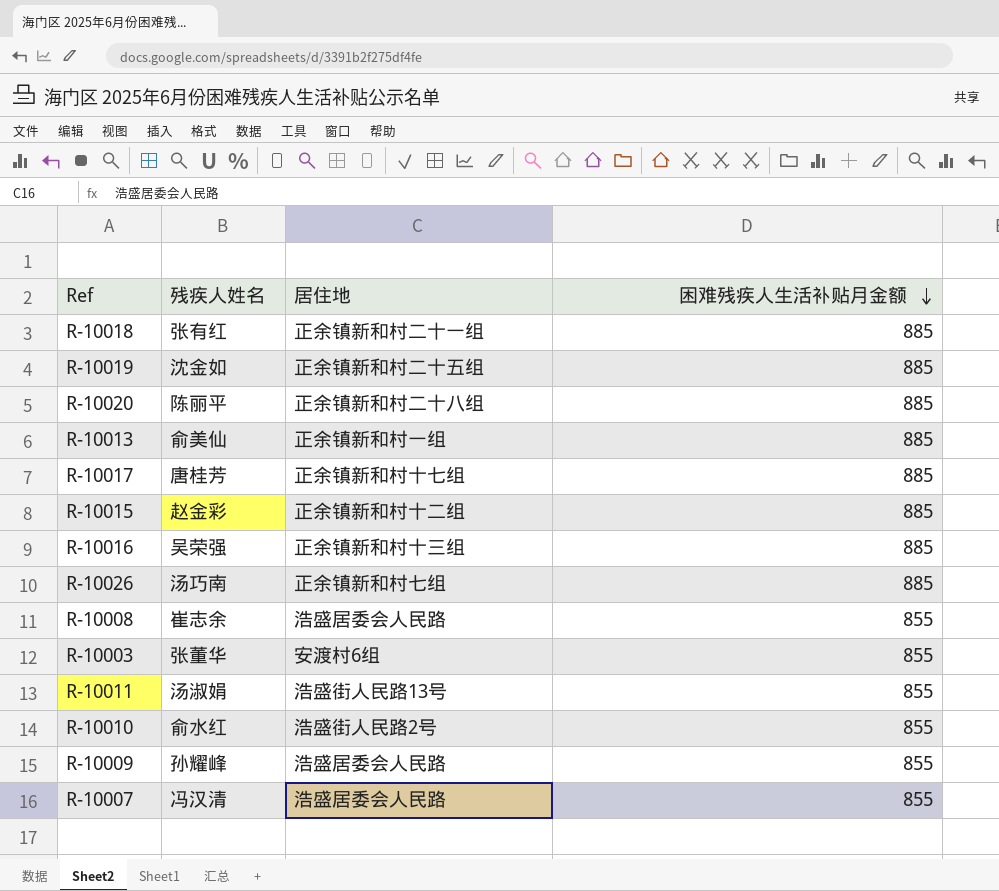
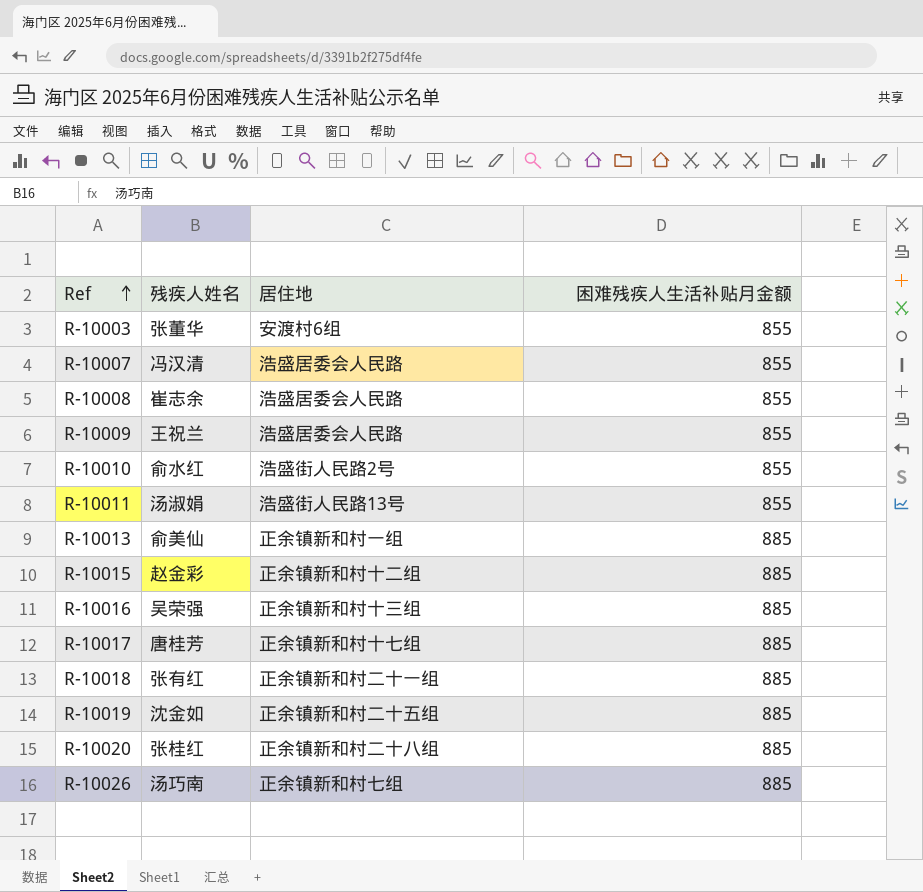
row order: 困难残疾人生活补贴月金额 descending -> Ref ascending
R-10009 | 残疾人姓名: 孙耀峰 -> 王祝兰
R-10020 | 残疾人姓名: 陈丽平 -> 张桂红

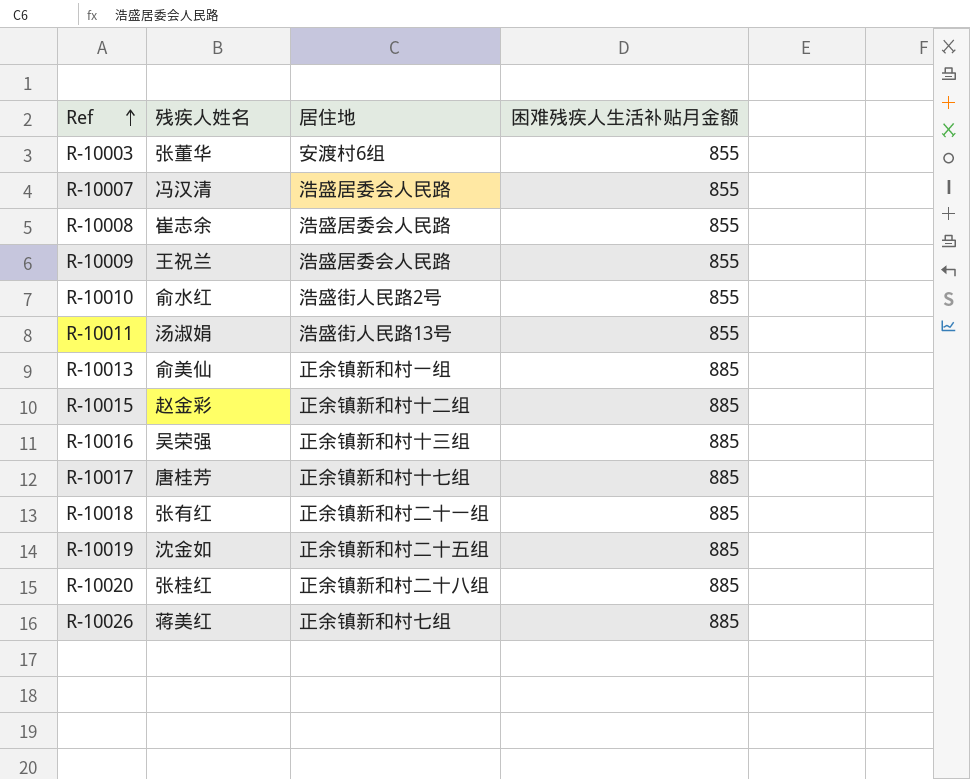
R-10026 | 残疾人姓名: 汤巧南 -> 蒋美红

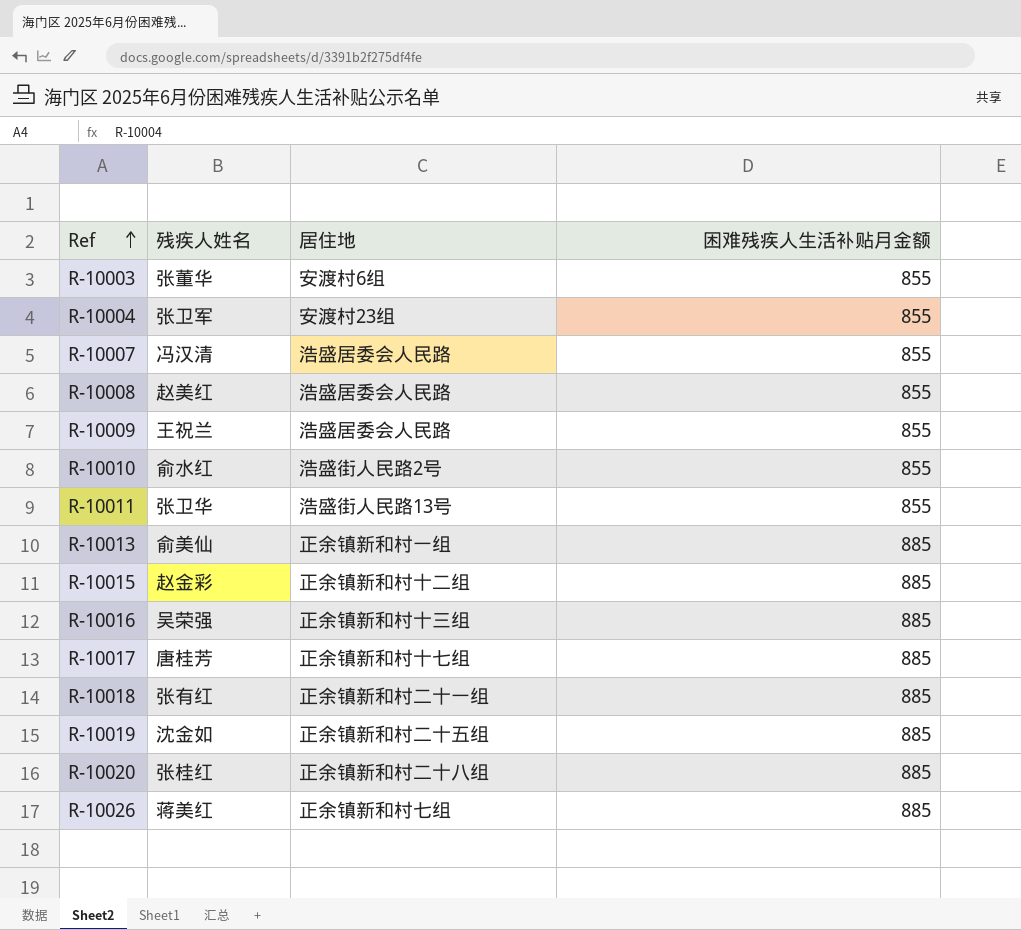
row R-10004: none -> 张卫军 | 安渡村23组 | 855
R-10008 | 残疾人姓名: 崔志余 -> 赵美红
R-10011 | 残疾人姓名: 汤淑娟 -> 张卫华

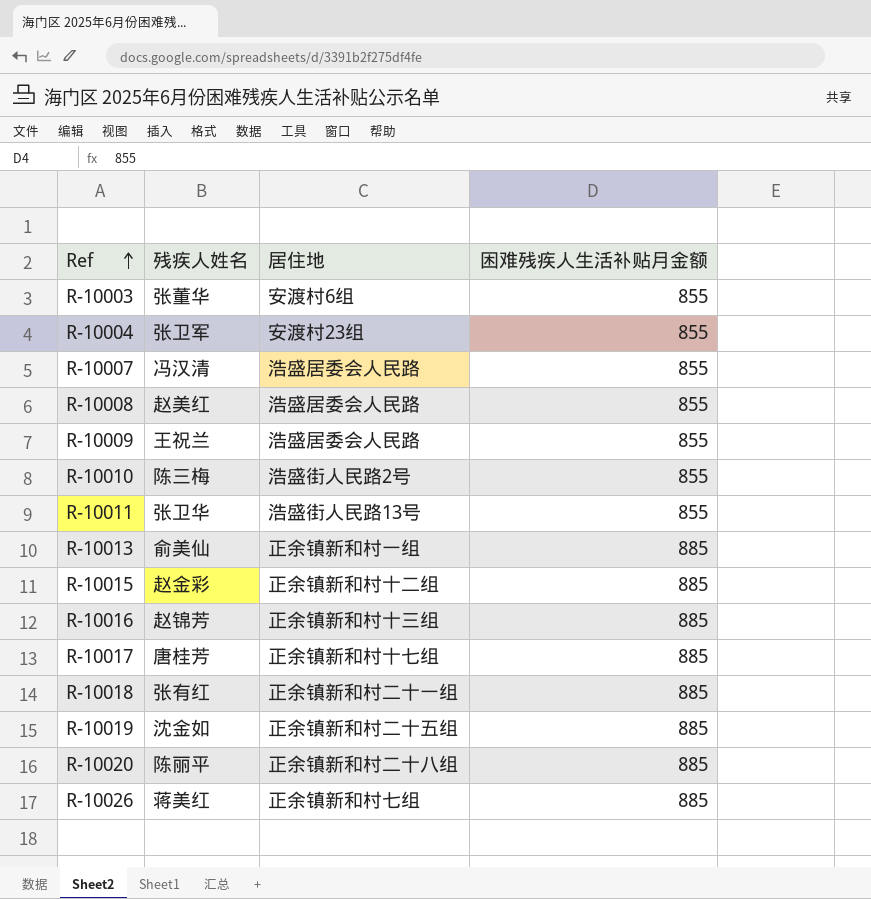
R-10010 | 残疾人姓名: 俞水红 -> 陈三梅
R-10016 | 残疾人姓名: 吴荣强 -> 赵锦芳
R-10020 | 残疾人姓名: 张桂红 -> 陈丽平

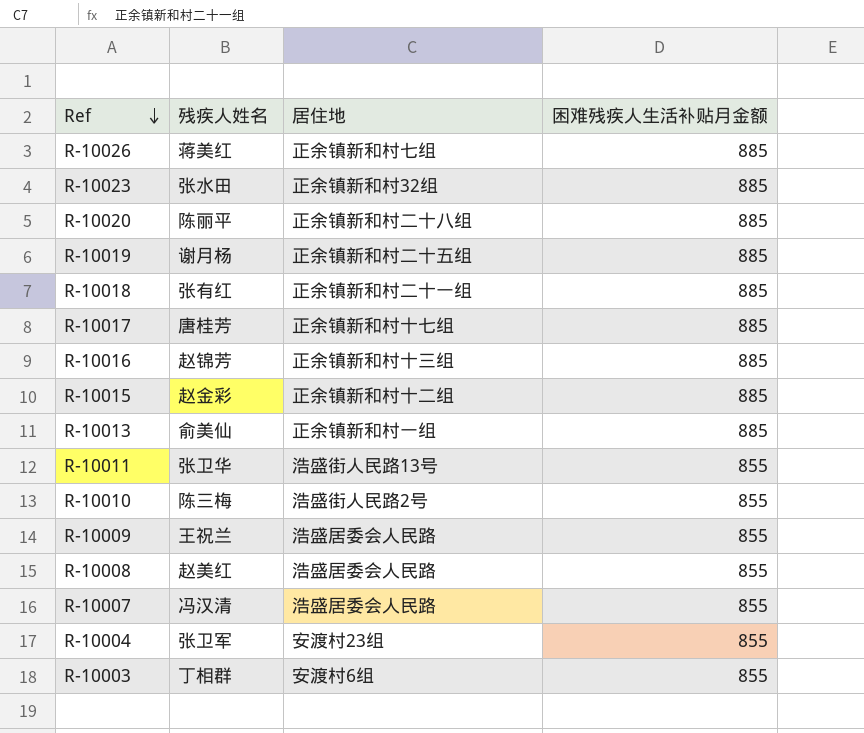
row order: Ref ascending -> Ref descending
row R-10023: none -> 张水田 | 正余镇新和村32组 | 885
R-10019 | 残疾人姓名: 沈金如 -> 谢月杨
R-10003 | 残疾人姓名: 张董华 -> 丁相群

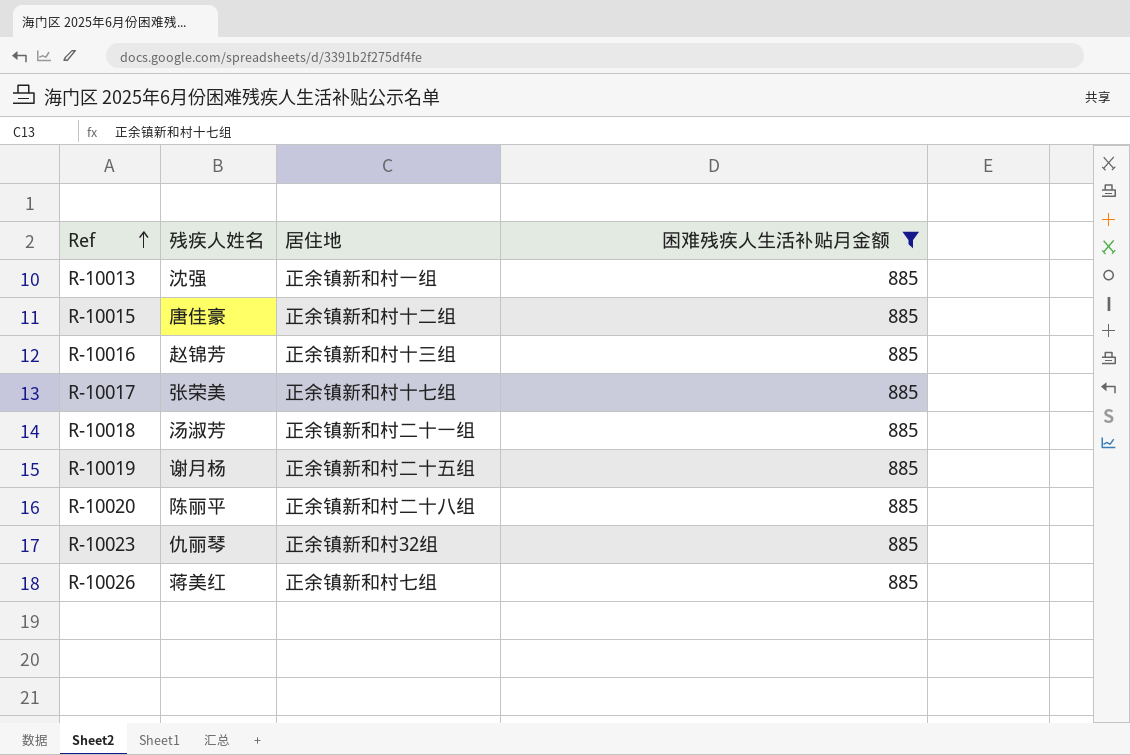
filter: none -> 困难残疾人生活补贴月金额 = 885
row order: Ref descending -> Ref ascending
R-10013 | 残疾人姓名: 俞美仙 -> 沈强
R-10015 | 残疾人姓名: 赵金彩 -> 唐佳豪
R-10017 | 残疾人姓名: 唐桂芳 -> 张荣美
R-10018 | 残疾人姓名: 张有红 -> 汤淑芳
R-10023 | 残疾人姓名: 张水田 -> 仇丽琴

